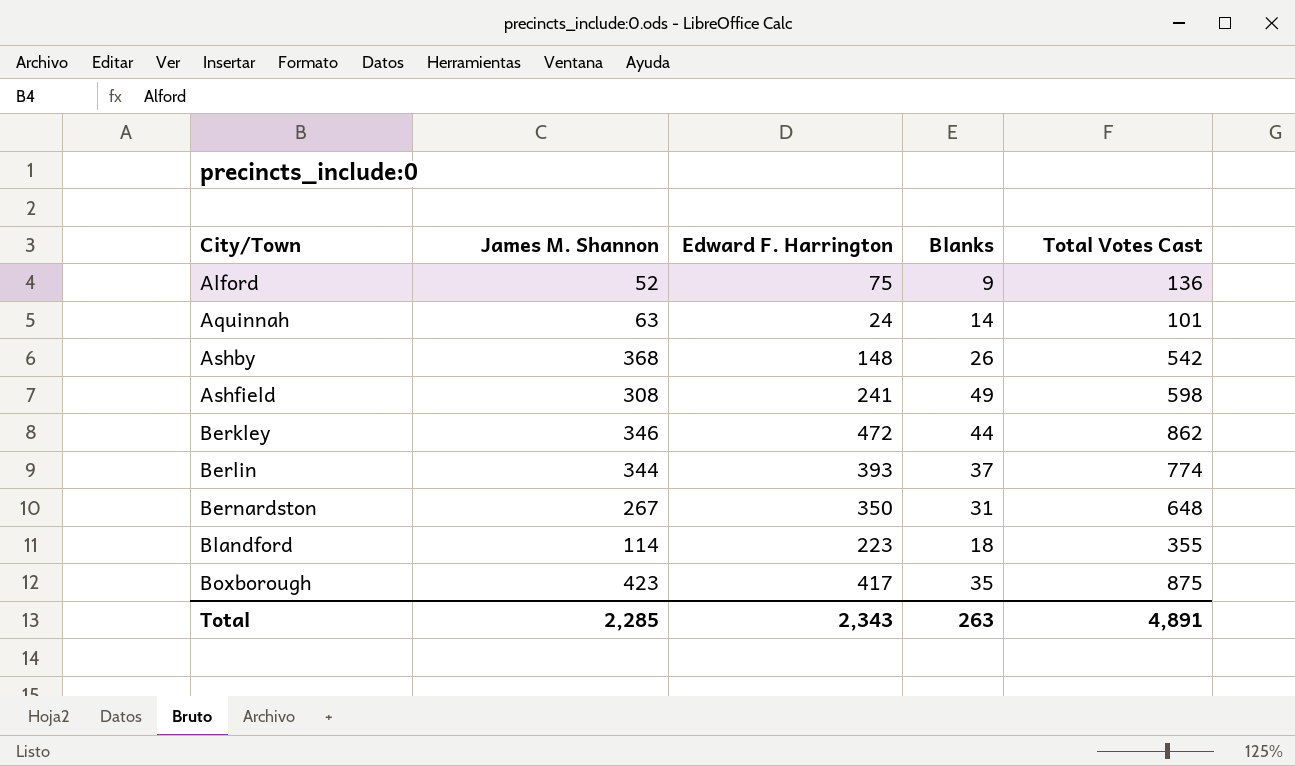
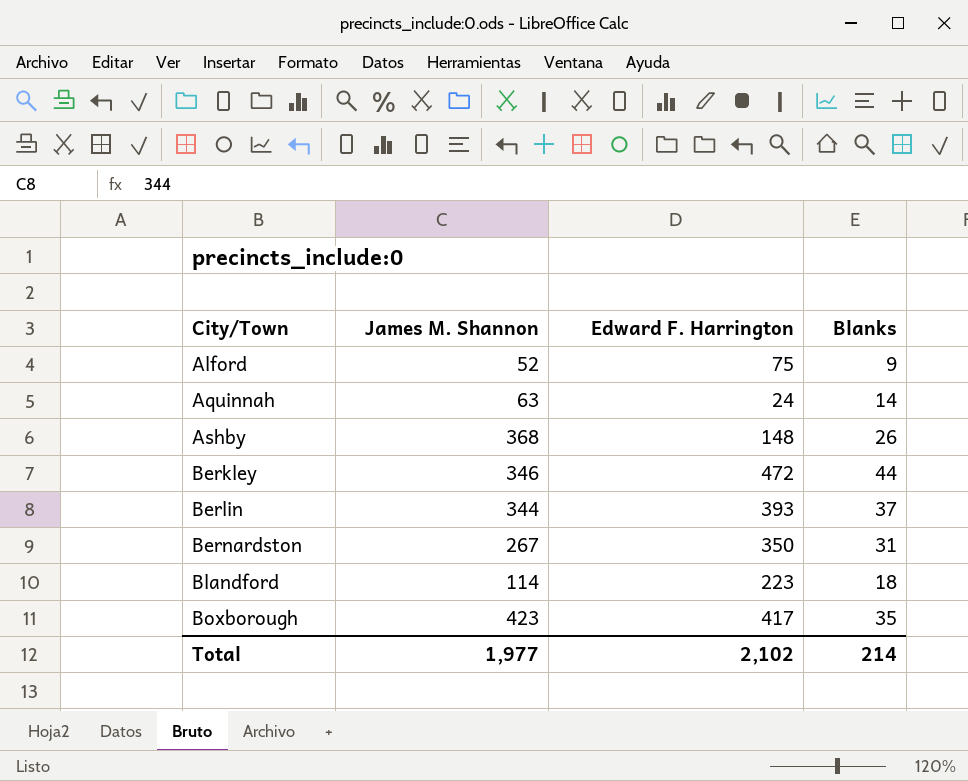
column Total Votes Cast | formula: [James M. Shannon] + [Edward F. Harrington] + [Blanks] -> none
row Ashfield: 308 | 241 | 49 | 598 -> none
Total | James M. Shannon: 2,285 -> 1,977
Total | Edward F. Harrington: 2,343 -> 2,102
Total | Blanks: 263 -> 214

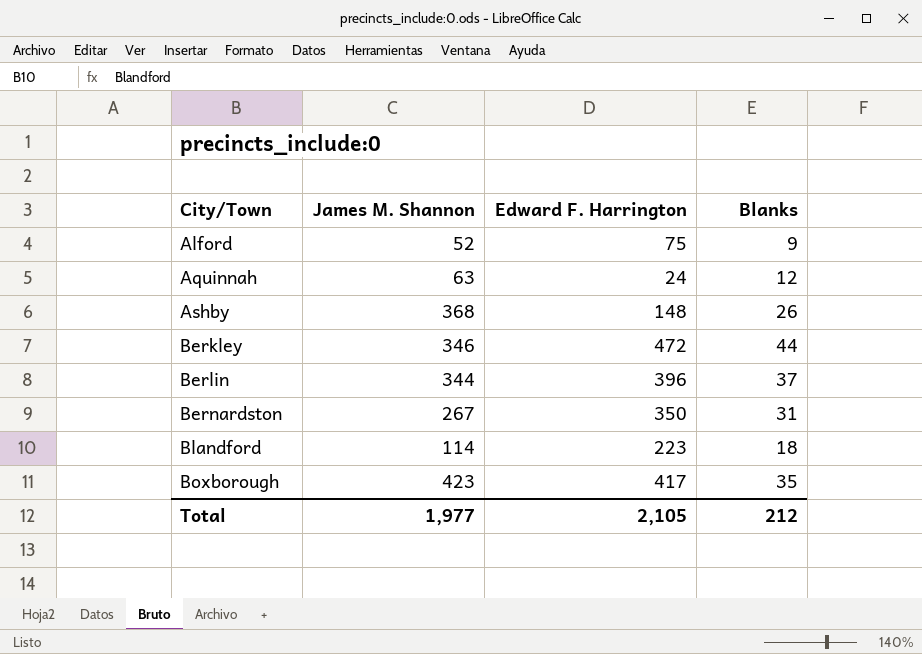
Aquinnah | Blanks: 14 -> 12
Berlin | Edward F. Harrington: 393 -> 396
Total | Edward F. Harrington: 2,102 -> 2,105
Total | Blanks: 214 -> 212

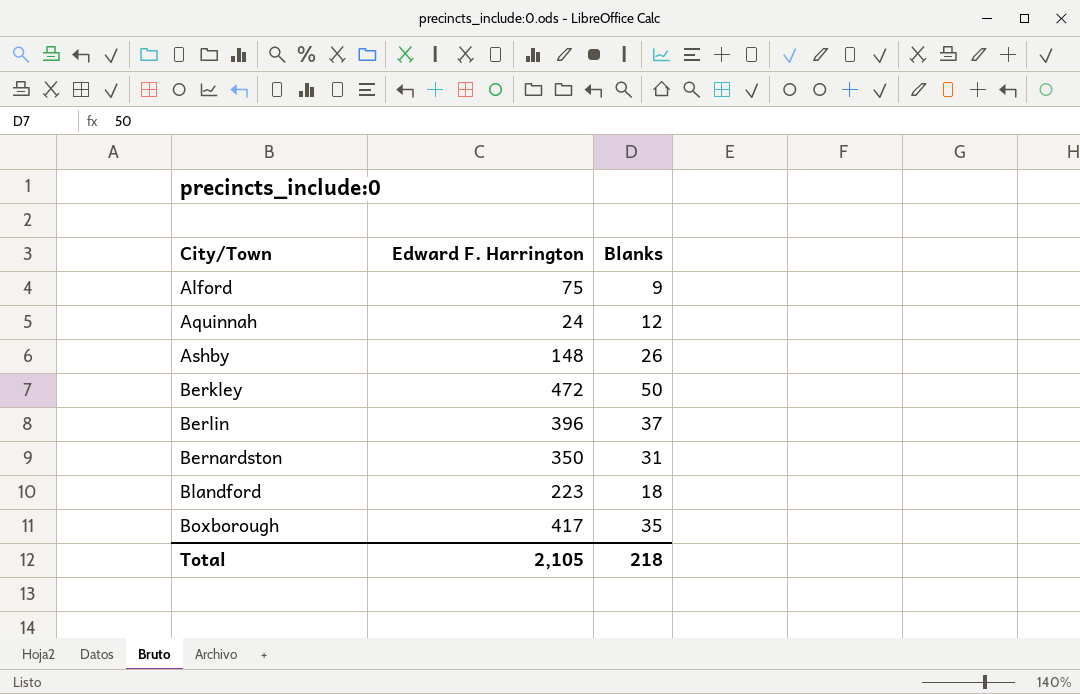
column James M. Shannon | position: 2 -> none
Berkley | Blanks: 44 -> 50
Total | Blanks: 212 -> 218

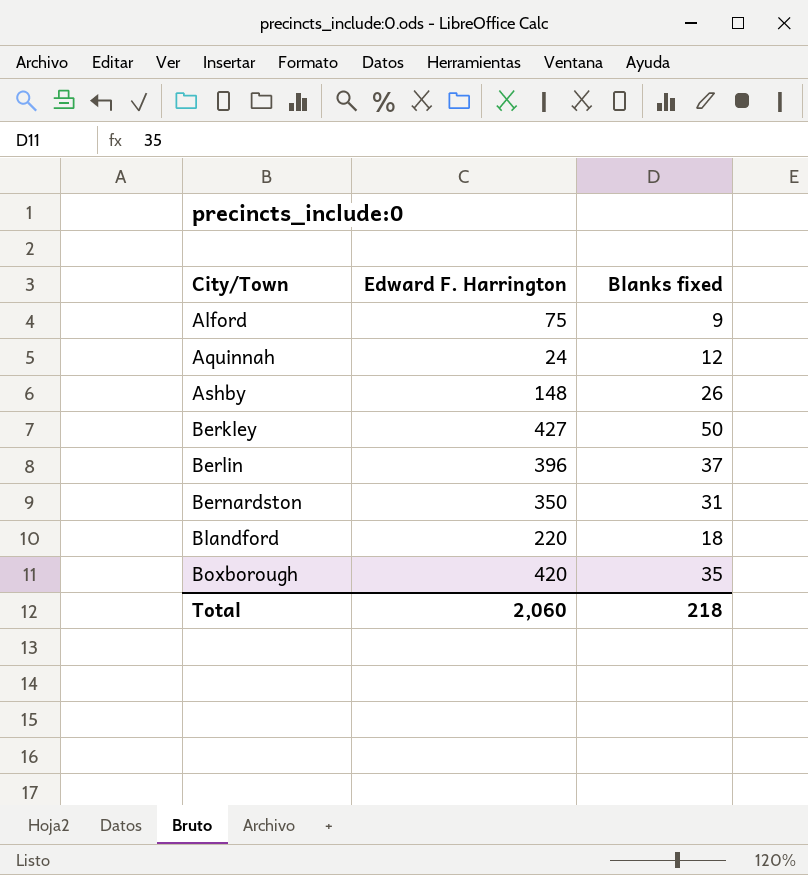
column name: Blanks -> Blanks fixed
Berkley | Edward F. Harrington: 472 -> 427
Blandford | Edward F. Harrington: 223 -> 220
Boxborough | Edward F. Harrington: 417 -> 420
Total | Edward F. Harrington: 2,105 -> 2,060

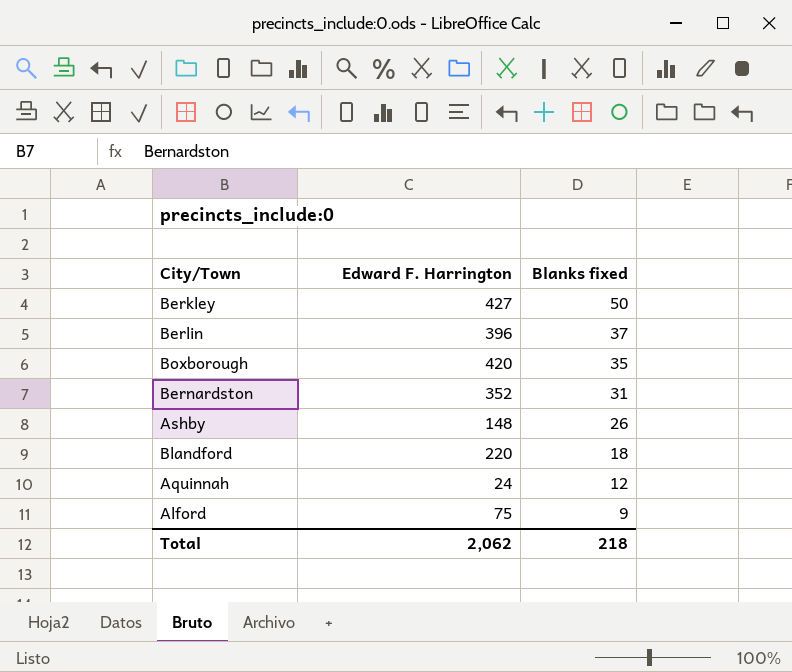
row order: City/Town ascending -> Blanks fixed descending
Bernardston | Edward F. Harrington: 350 -> 352
Total | Edward F. Harrington: 2,060 -> 2,062

